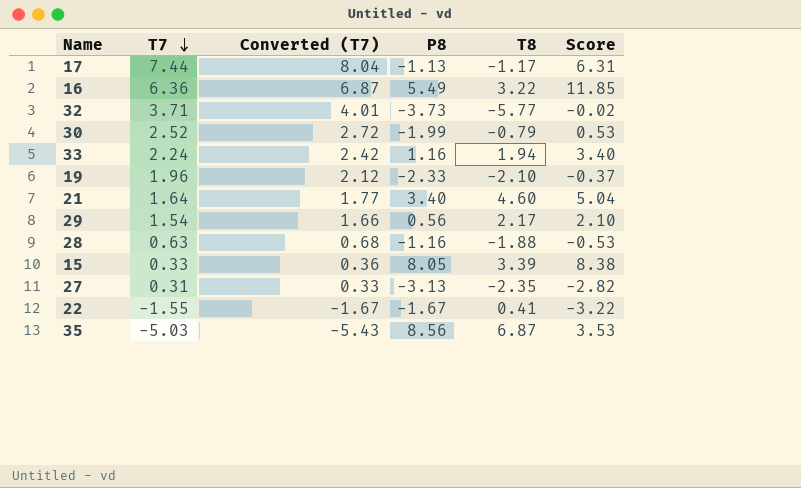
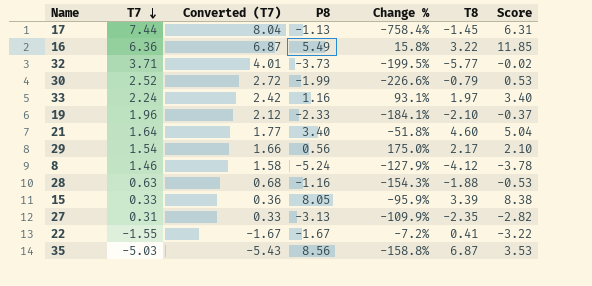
column Change % | formula: none -> ([T7] - [P8]) / [P8]
17 | T8: -1.17 -> -1.45
33 | T8: 1.94 -> 1.97
row 8: none -> 1.46 | 1.58 | -5.24 | -127.9% | -4.12 | -3.78

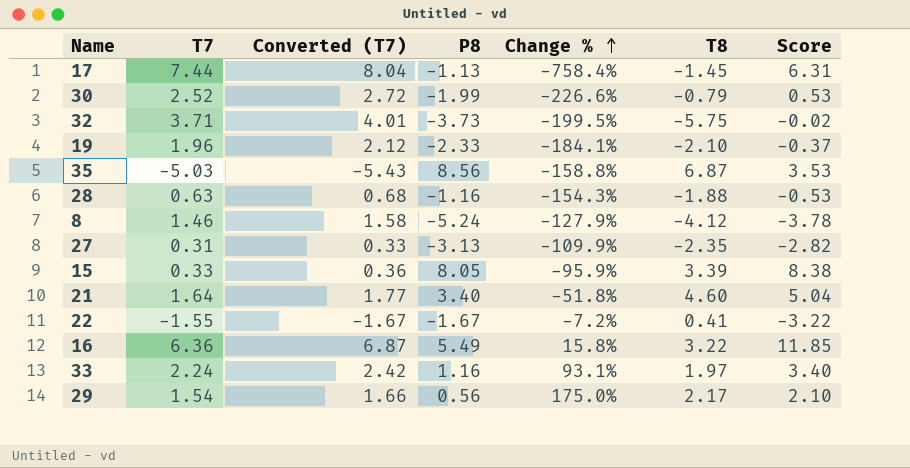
row order: T7 descending -> Change % ascending
32 | T8: -5.77 -> -5.75

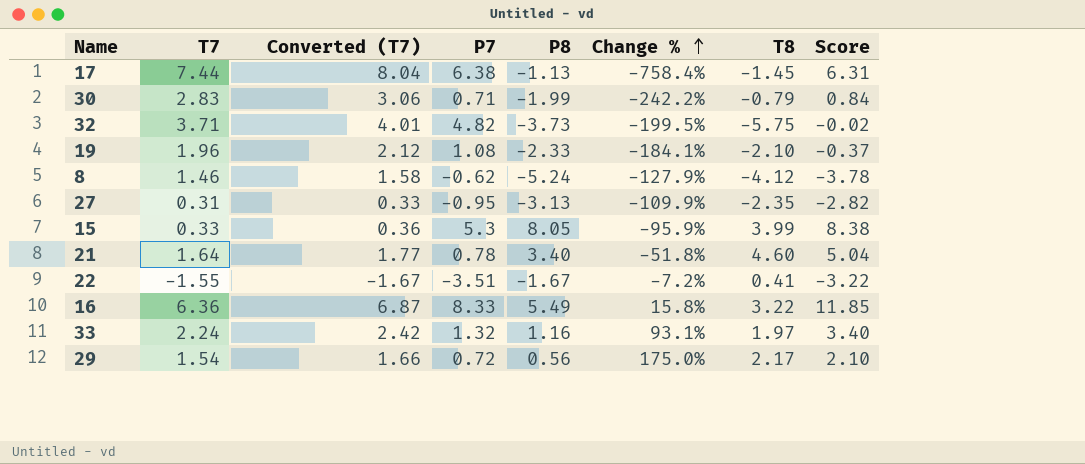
column P7 | position: none -> 4
row 35: -5.03 | -5.43 | 8.56 | -158.8% | 6.87 | 3.53 -> none
row 28: 0.63 | 0.68 | -1.16 | -154.3% | -1.88 | -0.53 -> none
30 | T7: 2.52 -> 2.83
30 | Converted (T7): 2.72 -> 3.06
30 | Change %: -226.6% -> -242.2%
30 | Score: 0.53 -> 0.84
15 | T8: 3.39 -> 3.99

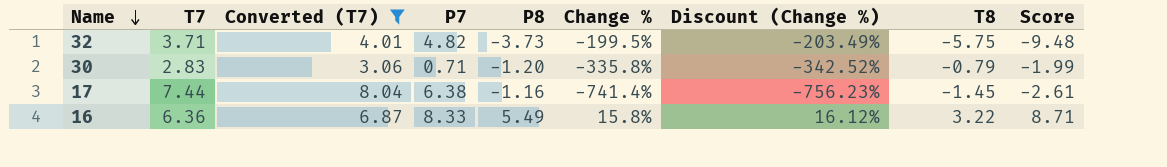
filter: none -> Converted (T7) >= 3.06
row order: Change % ascending -> Name descending
column Discount (Change %) | formula: none -> [Change %] * 1.02
column Score | formula: [T7] + [P8] -> [P8] + [T8]
30 | P8: -1.99 -> -1.20
30 | Change %: -242.2% -> -335.8%
17 | P8: -1.13 -> -1.16
17 | Change %: -758.4% -> -741.4%

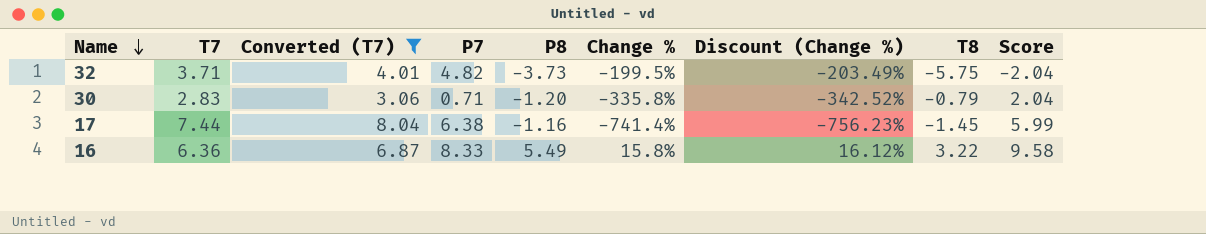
column Score | formula: [P8] + [T8] -> [T7] + [T8]

